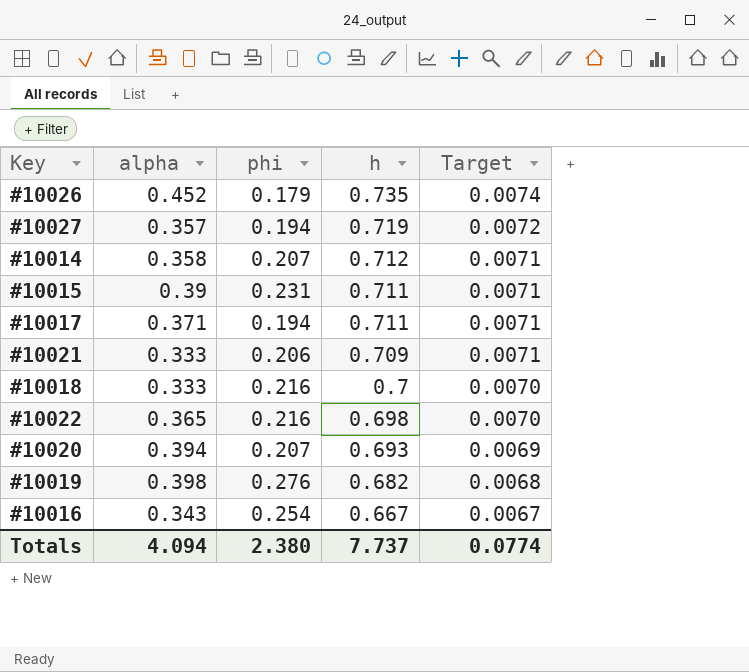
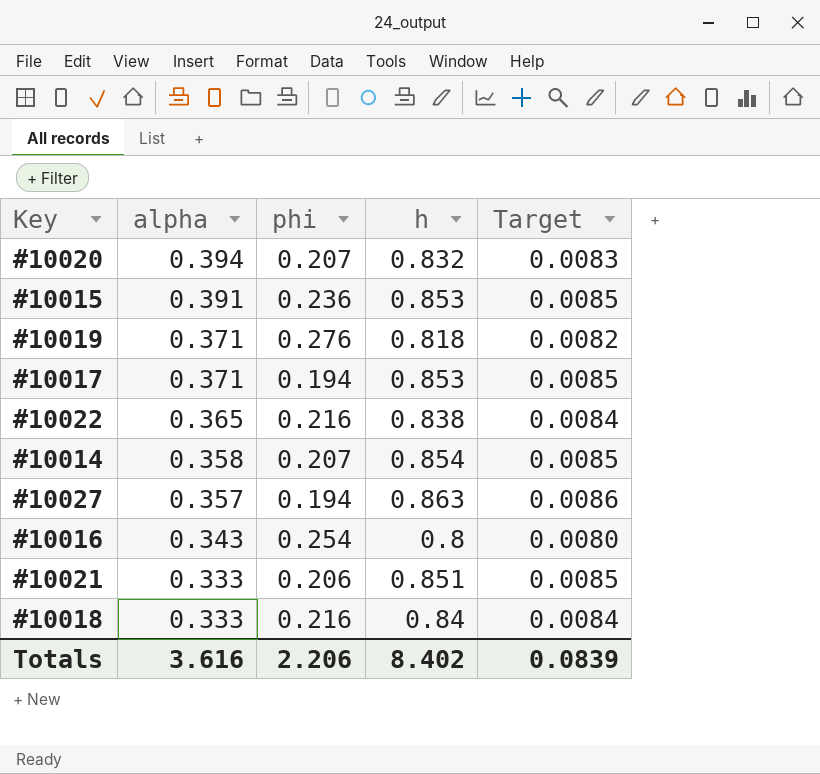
row order: h descending -> alpha descending
row #10026: 0.452 | 0.179 | 0.735 | 0.0074 -> none
#10020 | h: 0.693 -> 0.832
#10020 | Target: 0.0069 -> 0.0083
#10015 | alpha: 0.39 -> 0.391
#10015 | phi: 0.231 -> 0.236
#10015 | h: 0.711 -> 0.853
#10015 | Target: 0.0071 -> 0.0085
#10019 | alpha: 0.398 -> 0.371
#10019 | h: 0.682 -> 0.818
#10019 | Target: 0.0068 -> 0.0082
#10017 | h: 0.711 -> 0.853
#10017 | Target: 0.0071 -> 0.0085
#10022 | h: 0.698 -> 0.838
#10022 | Target: 0.0070 -> 0.0084
#10014 | h: 0.712 -> 0.854
#10014 | Target: 0.0071 -> 0.0085
#10027 | h: 0.719 -> 0.863
#10027 | Target: 0.0072 -> 0.0086
#10016 | h: 0.667 -> 0.8
#10016 | Target: 0.0067 -> 0.0080
#10021 | h: 0.709 -> 0.851
#10021 | Target: 0.0071 -> 0.0085
#10018 | h: 0.7 -> 0.84
#10018 | Target: 0.0070 -> 0.0084
Totals | alpha: 4.094 -> 3.616
Totals | phi: 2.380 -> 2.206
Totals | h: 7.737 -> 8.402
Totals | Target: 0.0774 -> 0.0839

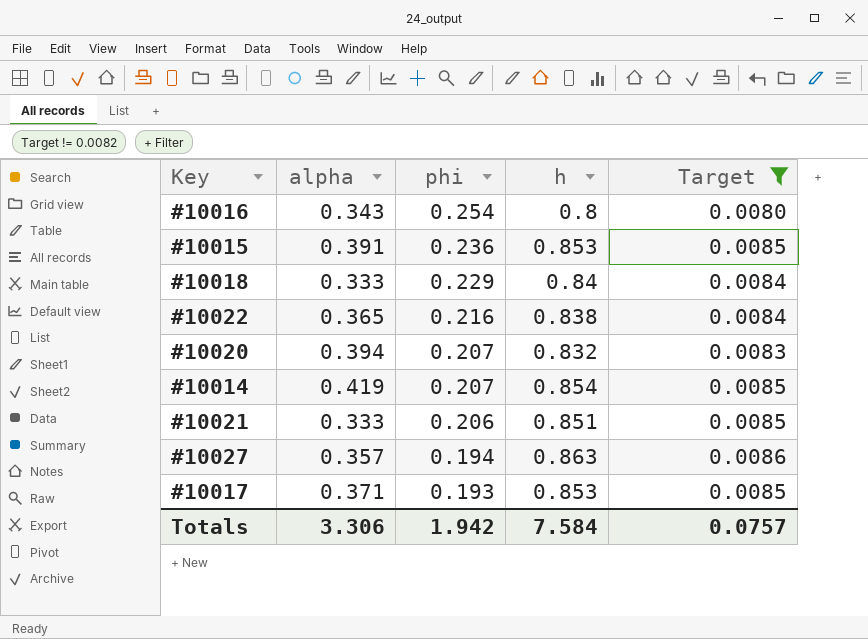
filter: none -> Target != 0.0082
row order: alpha descending -> phi descending
#10018 | phi: 0.216 -> 0.229
#10014 | alpha: 0.358 -> 0.419
#10017 | phi: 0.194 -> 0.193
Totals | alpha: 3.616 -> 3.306
Totals | phi: 2.206 -> 1.942
Totals | h: 8.402 -> 7.584
Totals | Target: 0.0839 -> 0.0757

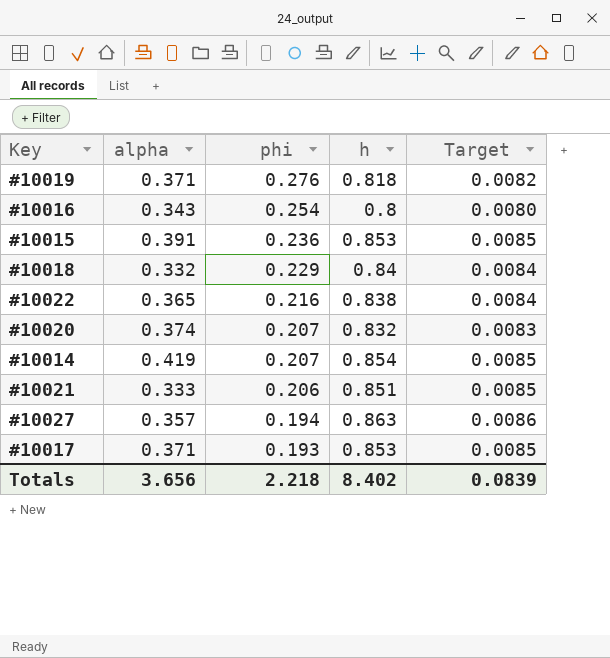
filter: Target != 0.0082 -> none
#10018 | alpha: 0.333 -> 0.332
#10020 | alpha: 0.394 -> 0.374
Totals | alpha: 3.306 -> 3.656
Totals | phi: 1.942 -> 2.218
Totals | h: 7.584 -> 8.402
Totals | Target: 0.0757 -> 0.0839

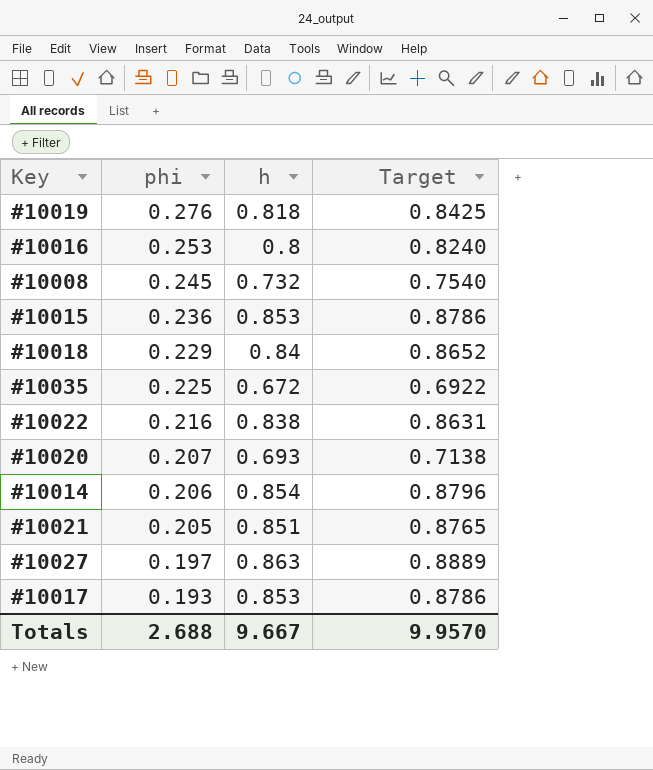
column alpha | position: 2 -> none
column Target | formula: [h] * 0.01 -> [h] * 1.03
#10016 | phi: 0.254 -> 0.253
row #10008: none -> 0.245 | 0.732 | 0.7540
row #10035: none -> 0.225 | 0.672 | 0.6922
#10020 | h: 0.832 -> 0.693
#10014 | phi: 0.207 -> 0.206
#10021 | phi: 0.206 -> 0.205
#10027 | phi: 0.194 -> 0.197
Totals | phi: 2.218 -> 2.688
Totals | h: 8.402 -> 9.667
Totals | Target: 0.0839 -> 9.9570

